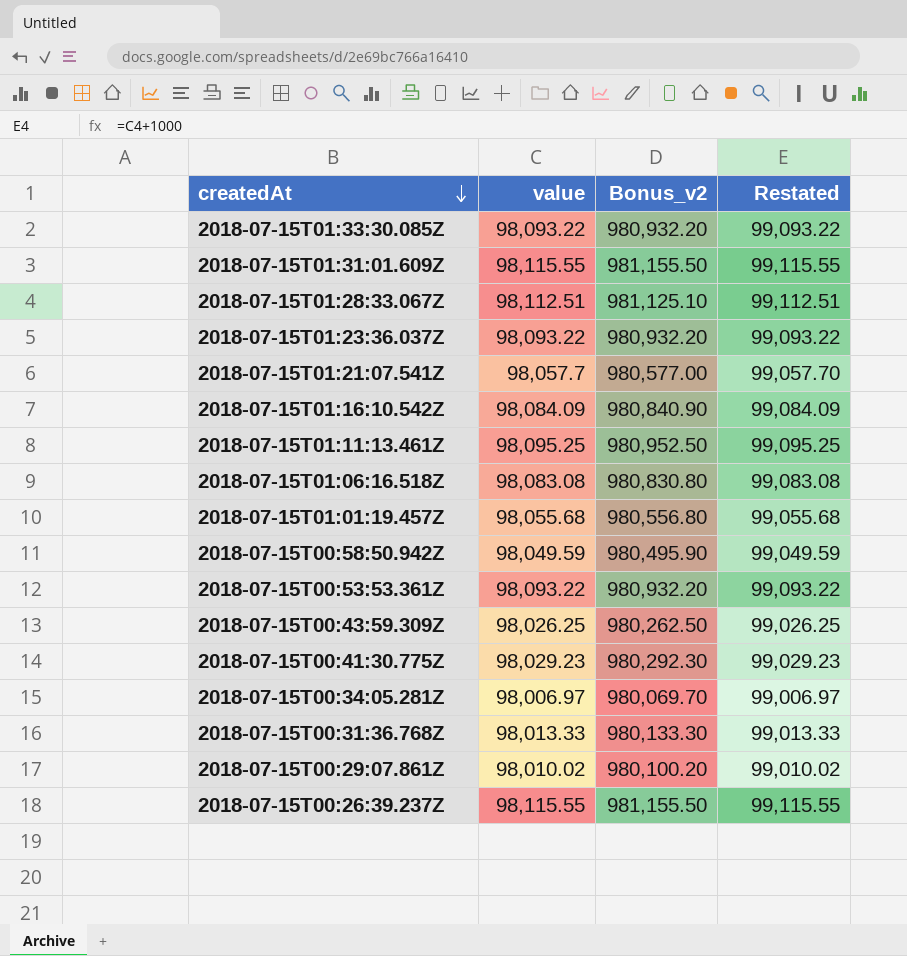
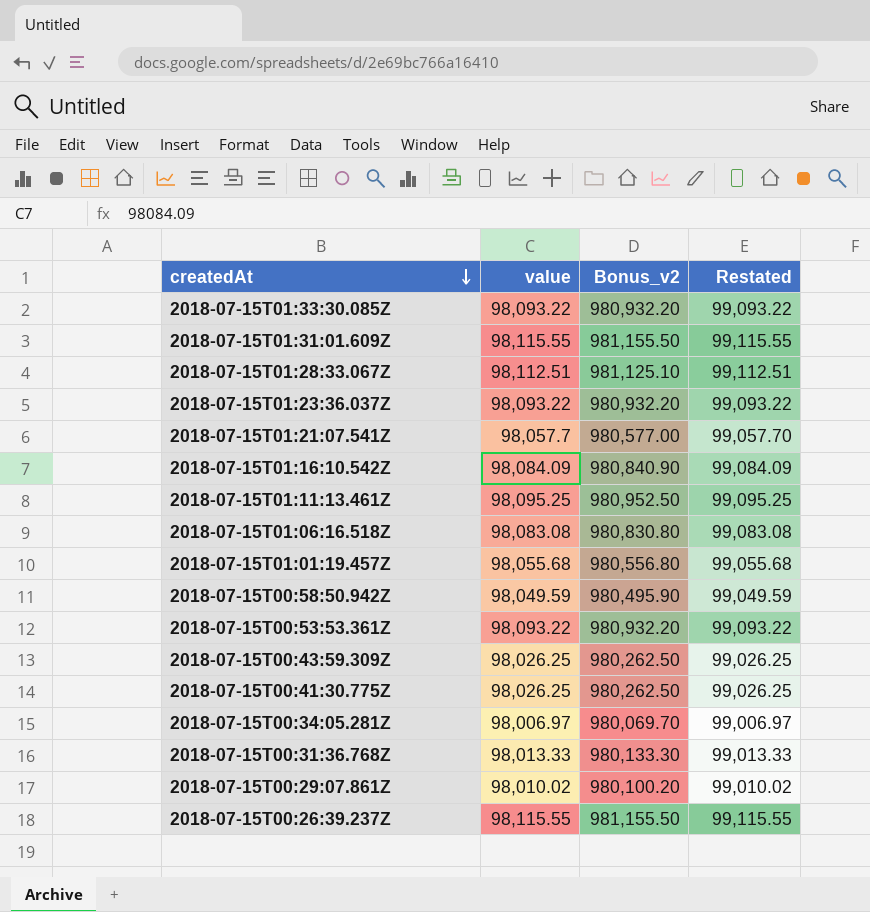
2018-07-15T00:41:30.775Z | value: 98,029.23 -> 98,026.25
2018-07-15T00:41:30.775Z | Bonus_v2: 980,292.30 -> 980,262.50
2018-07-15T00:41:30.775Z | Restated: 99,029.23 -> 99,026.25

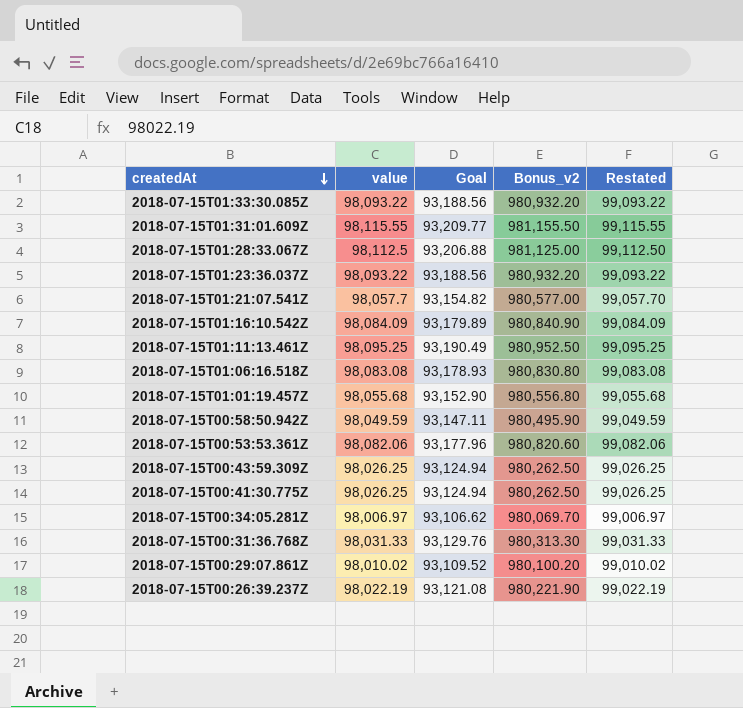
column Goal | formula: none -> [value] * 0.95
2018-07-15T01:28:33.067Z | value: 98,112.51 -> 98,112.5
2018-07-15T01:28:33.067Z | Bonus_v2: 981,125.10 -> 981,125.00
2018-07-15T01:28:33.067Z | Restated: 99,112.51 -> 99,112.50
2018-07-15T00:53:53.361Z | value: 98,093.22 -> 98,082.06
2018-07-15T00:53:53.361Z | Bonus_v2: 980,932.20 -> 980,820.60
2018-07-15T00:53:53.361Z | Restated: 99,093.22 -> 99,082.06
2018-07-15T00:31:36.768Z | value: 98,013.33 -> 98,031.33
2018-07-15T00:31:36.768Z | Bonus_v2: 980,133.30 -> 980,313.30
2018-07-15T00:31:36.768Z | Restated: 99,013.33 -> 99,031.33
2018-07-15T00:26:39.237Z | value: 98,115.55 -> 98,022.19
2018-07-15T00:26:39.237Z | Bonus_v2: 981,155.50 -> 980,221.90
2018-07-15T00:26:39.237Z | Restated: 99,115.55 -> 99,022.19

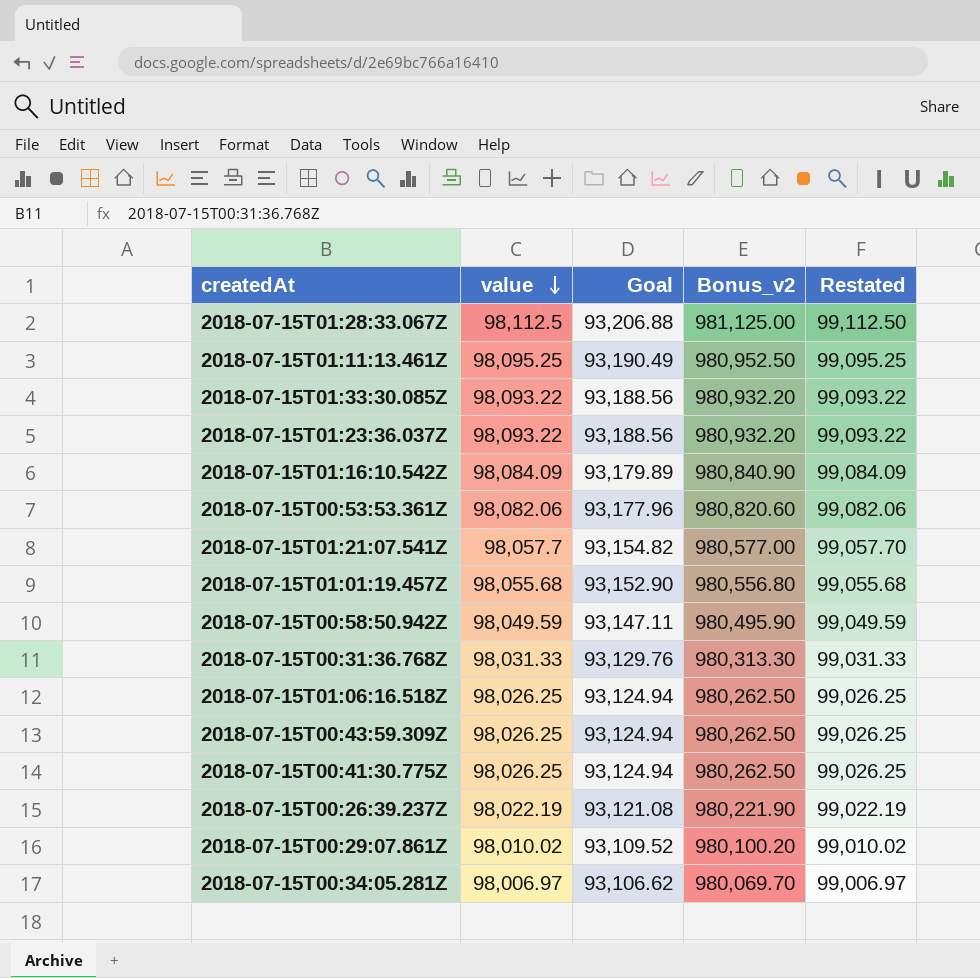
row order: createdAt descending -> value descending
row 2018-07-15T01:31:01.609Z: 98,115.55 | 93,209.77 | 981,155.50 | 99,115.55 -> none
2018-07-15T01:06:16.518Z | value: 98,083.08 -> 98,026.25
2018-07-15T01:06:16.518Z | Goal: 93,178.93 -> 93,124.94
2018-07-15T01:06:16.518Z | Bonus_v2: 980,830.80 -> 980,262.50
2018-07-15T01:06:16.518Z | Restated: 99,083.08 -> 99,026.25

